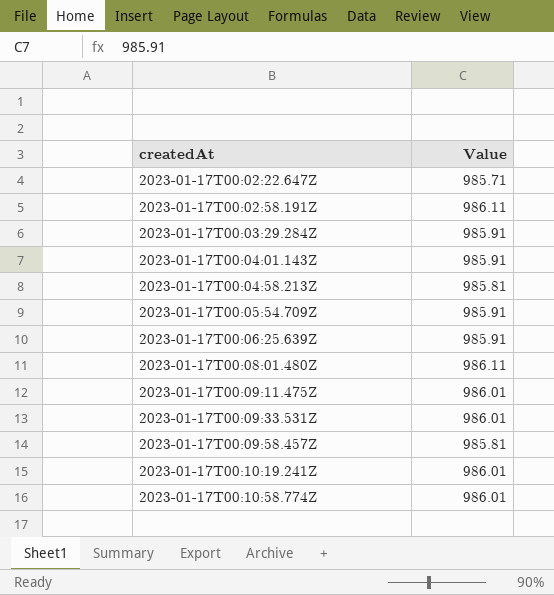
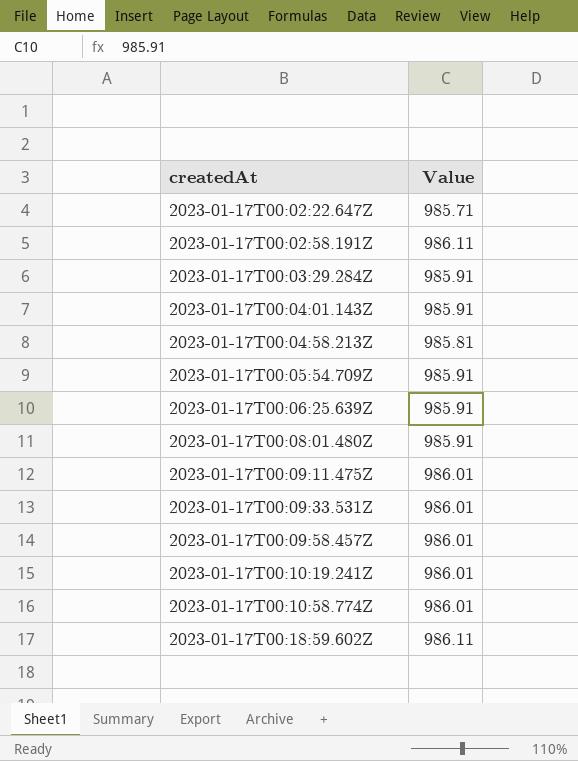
2023-01-17T00:08:01.480Z | Value: 986.11 -> 985.91
2023-01-17T00:09:58.457Z | Value: 985.81 -> 986.01
row 2023-01-17T00:18:59.602Z: none -> 986.11

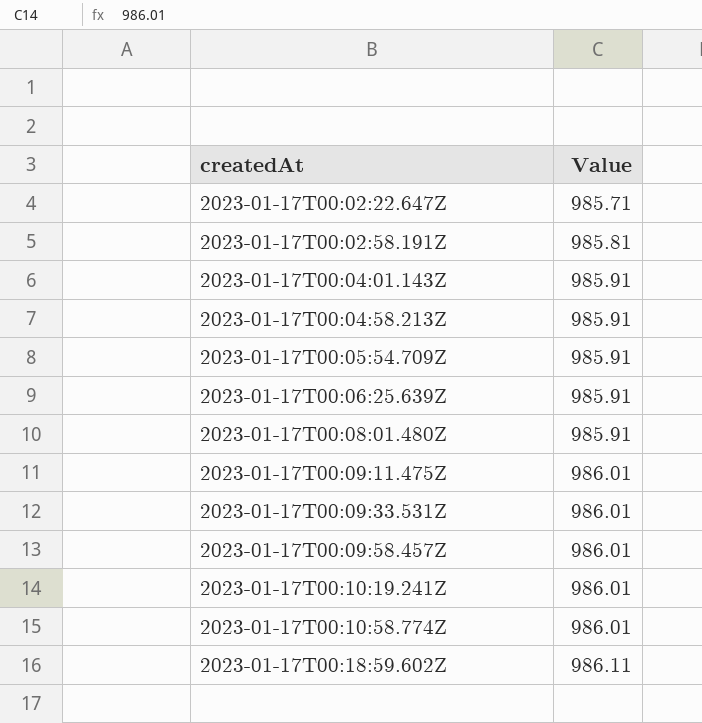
row 2023-01-17T00:03:29.284Z: 985.91 -> none
2023-01-17T00:02:58.191Z | Value: 986.11 -> 985.81
2023-01-17T00:04:58.213Z | Value: 985.81 -> 985.91

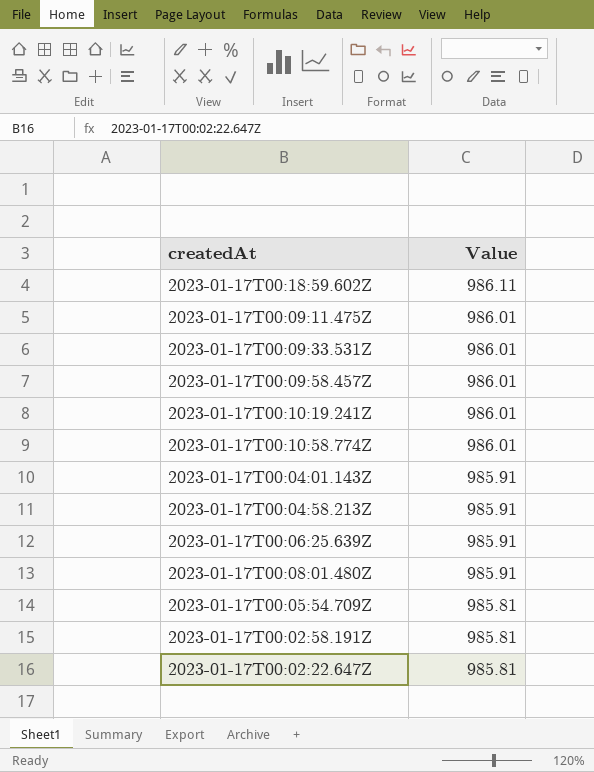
row order: createdAt ascending -> Value descending
2023-01-17T00:05:54.709Z | Value: 985.91 -> 985.81
2023-01-17T00:02:22.647Z | Value: 985.71 -> 985.81

